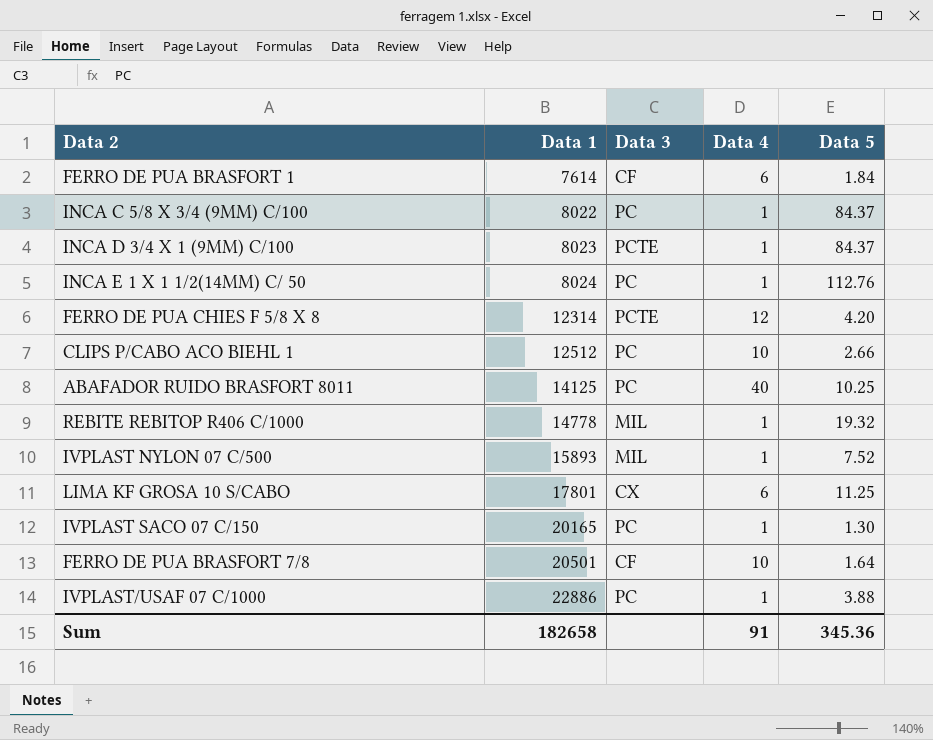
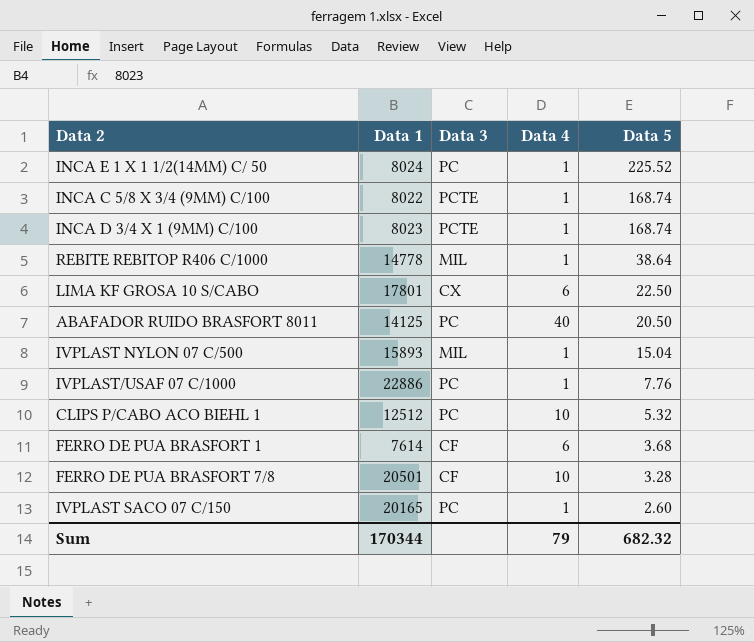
row order: Data 1 ascending -> Data 5 descending
row FERRO DE PUA CHIES F 5/8 X 8: 12314 | PCTE | 12 | 4.20 -> none
INCA E 1 X 1 1/2(14MM) C/ 50 | Data 5: 112.76 -> 225.52
INCA C 5/8 X 3/4 (9MM) C/100 | Data 3: PC -> PCTE
INCA C 5/8 X 3/4 (9MM) C/100 | Data 5: 84.37 -> 168.74
INCA D 3/4 X 1 (9MM) C/100 | Data 5: 84.37 -> 168.74
REBITE REBITOP R406 C/1000 | Data 5: 19.32 -> 38.64
LIMA KF GROSA 10 S/CABO | Data 5: 11.25 -> 22.50
ABAFADOR RUIDO BRASFORT 8011 | Data 5: 10.25 -> 20.50
IVPLAST NYLON 07 C/500 | Data 5: 7.52 -> 15.04
IVPLAST/USAF 07 C/1000 | Data 5: 3.88 -> 7.76
CLIPS P/CABO ACO BIEHL 1 | Data 5: 2.66 -> 5.32
FERRO DE PUA BRASFORT 1 | Data 5: 1.84 -> 3.68
FERRO DE PUA BRASFORT 7/8 | Data 5: 1.64 -> 3.28
IVPLAST SACO 07 C/150 | Data 5: 1.30 -> 2.60
Sum | Data 1: 182658 -> 170344
Sum | Data 4: 91 -> 79
Sum | Data 5: 345.36 -> 682.32

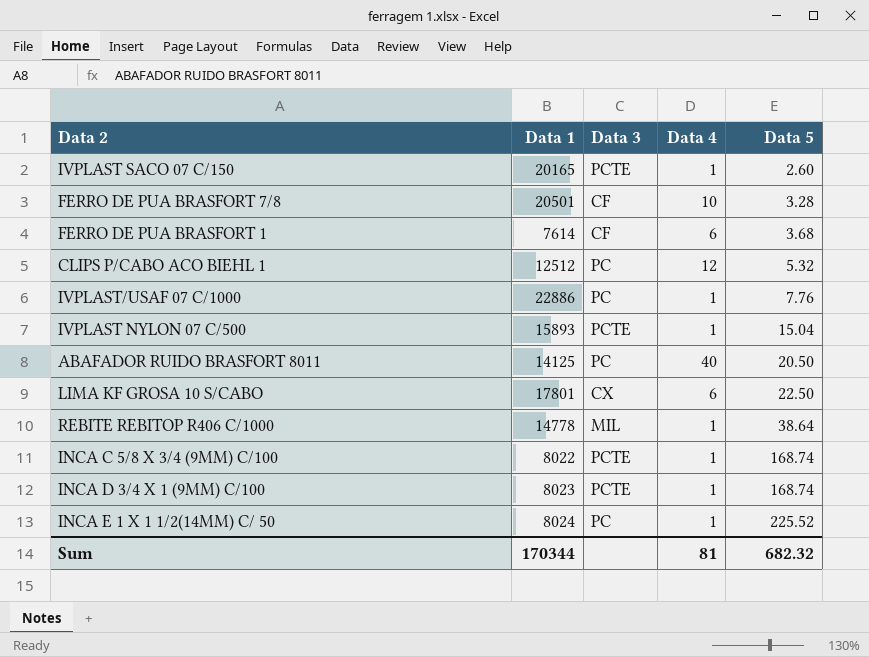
row order: Data 5 descending -> Data 5 ascending
IVPLAST SACO 07 C/150 | Data 3: PC -> PCTE
CLIPS P/CABO ACO BIEHL 1 | Data 4: 10 -> 12
IVPLAST NYLON 07 C/500 | Data 3: MIL -> PCTE
Sum | Data 4: 79 -> 81

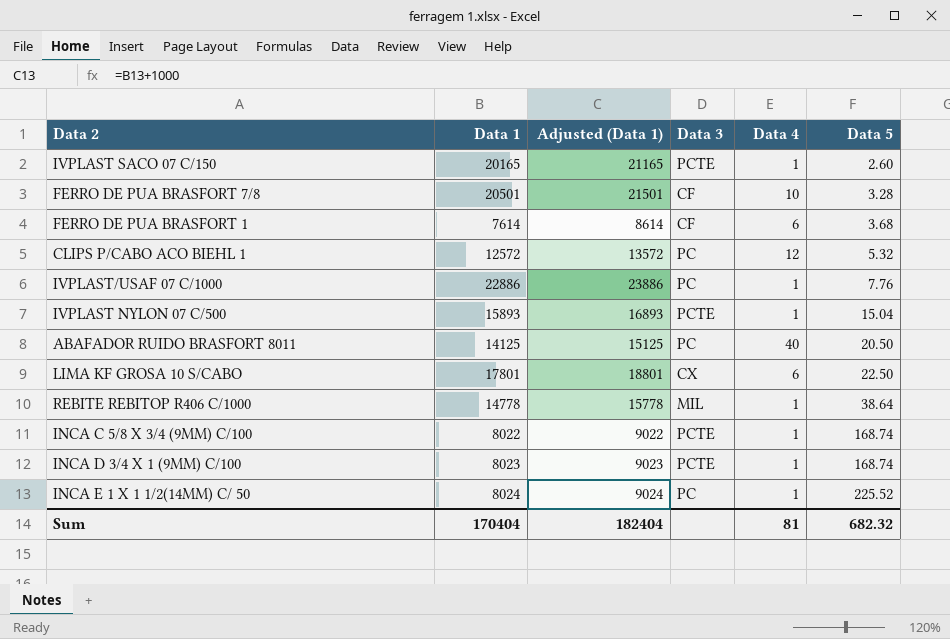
column Adjusted (Data 1) | formula: none -> [Data 1] + 1000
CLIPS P/CABO ACO BIEHL 1 | Data 1: 12512 -> 12572
Sum | Data 1: 170344 -> 170404

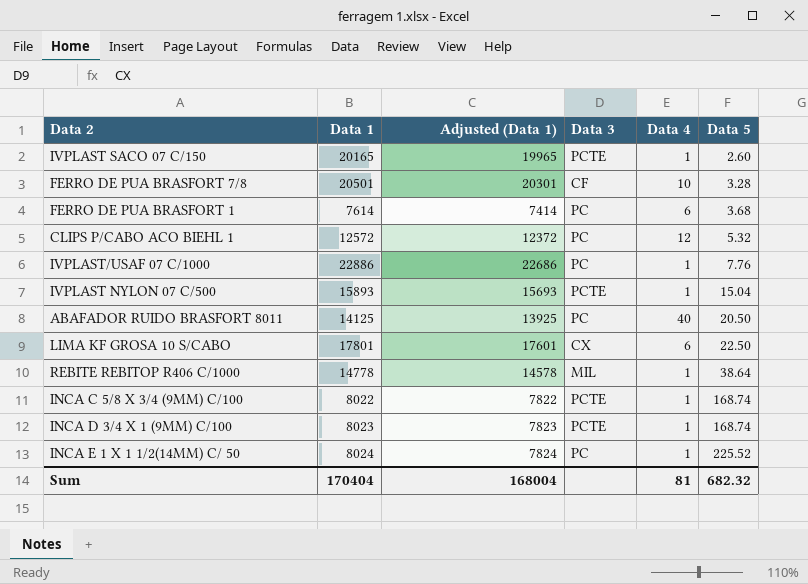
column Adjusted (Data 1) | formula: [Data 1] + 1000 -> [Data 1] - 200
FERRO DE PUA BRASFORT 1 | Data 3: CF -> PC
Sum | Adjusted (Data 1): 182404 -> 168004

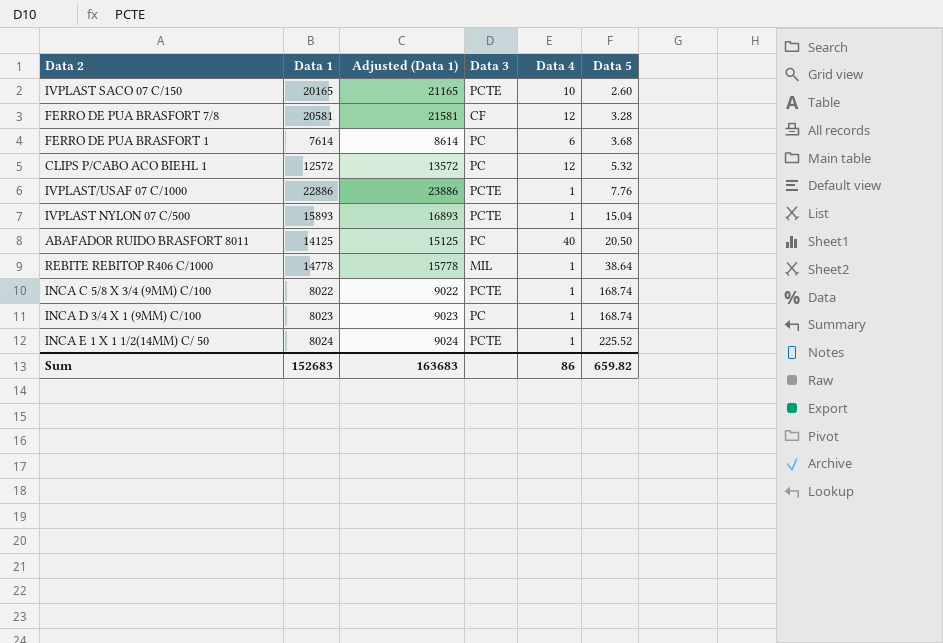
column Adjusted (Data 1) | formula: [Data 1] - 200 -> [Data 1] + 1000
row LIMA KF GROSA 10 S/CABO: 17801 | 17601 | CX | 6 | 22.50 -> none
IVPLAST SACO 07 C/150 | Data 4: 1 -> 10
FERRO DE PUA BRASFORT 7/8 | Data 1: 20501 -> 20581
FERRO DE PUA BRASFORT 7/8 | Data 4: 10 -> 12
IVPLAST/USAF 07 C/1000 | Data 3: PC -> PCTE
INCA D 3/4 X 1 (9MM) C/100 | Data 3: PCTE -> PC
INCA E 1 X 1 1/2(14MM) C/ 50 | Data 3: PC -> PCTE
Sum | Data 1: 170404 -> 152683
Sum | Adjusted (Data 1): 168004 -> 163683
Sum | Data 4: 81 -> 86
Sum | Data 5: 682.32 -> 659.82

